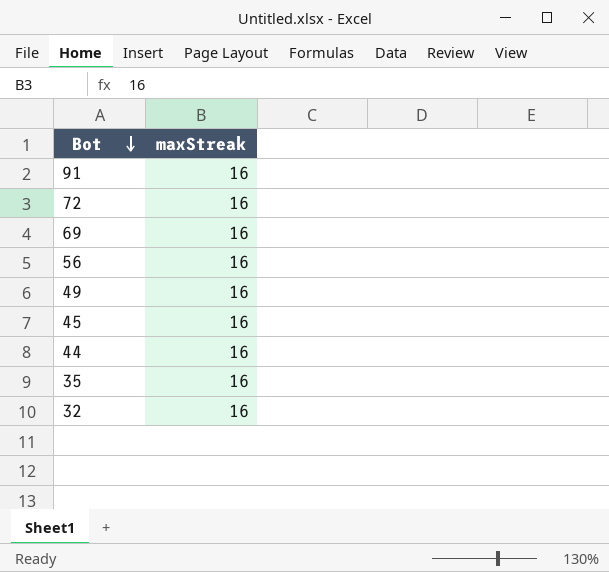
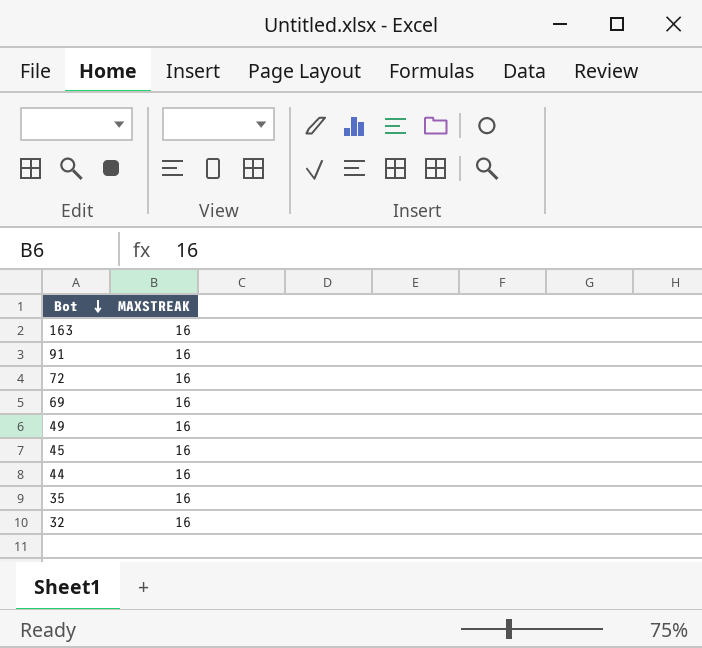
column name: maxStreak -> MAXSTREAK
row 56: 16 -> none
row 163: none -> 16

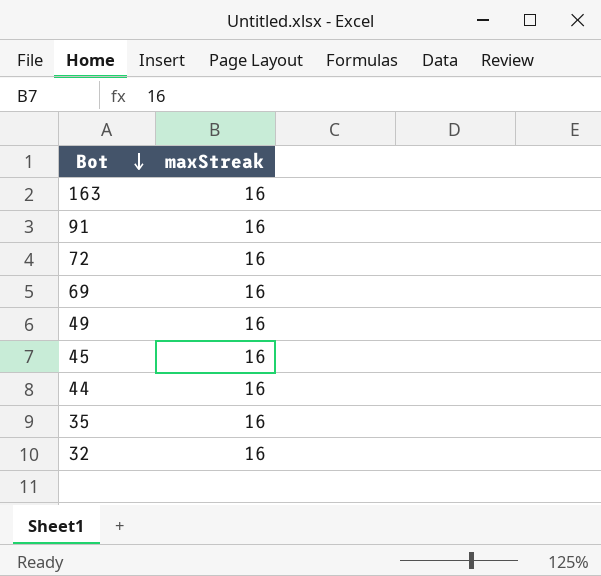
column name: MAXSTREAK -> maxStreak

